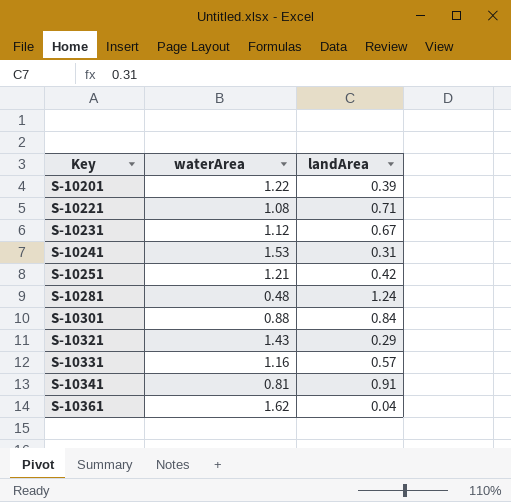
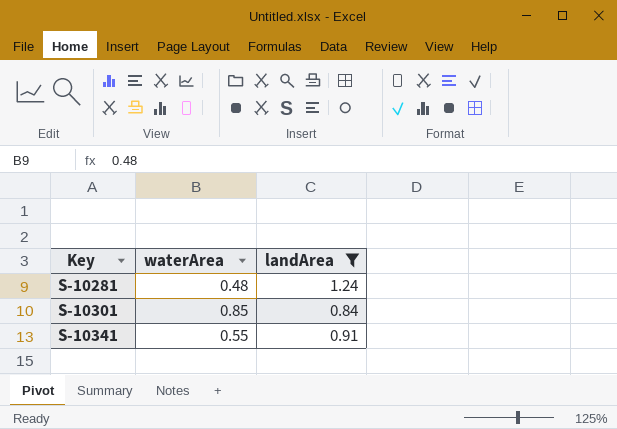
filter: none -> landArea >= 0.84
S-10301 | waterArea: 0.88 -> 0.85
S-10341 | waterArea: 0.81 -> 0.55

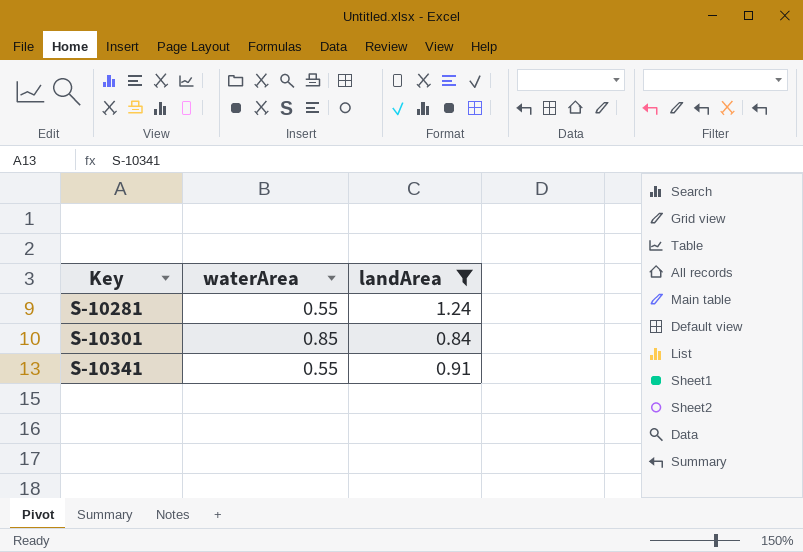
S-10281 | waterArea: 0.48 -> 0.55

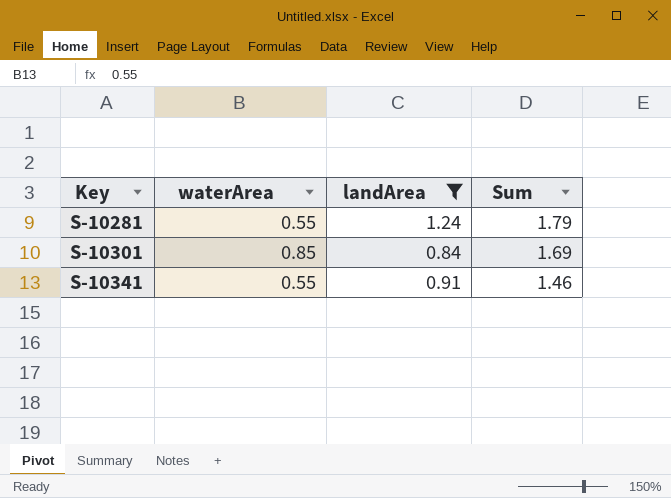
column Sum | formula: none -> [waterArea] + [landArea]

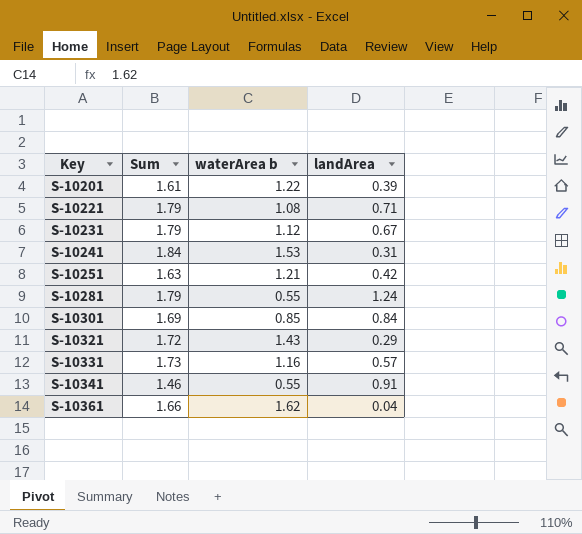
filter: landArea >= 0.84 -> none
column Sum | position: 4 -> 2
column name: waterArea -> waterArea b

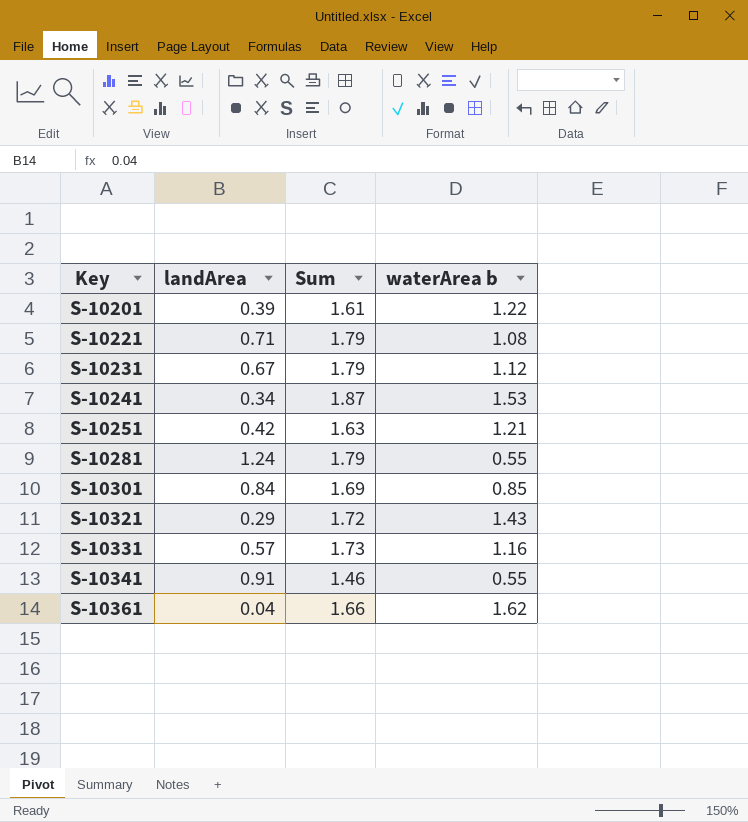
column landArea | position: 4 -> 2
S-10241 | landArea: 0.31 -> 0.34
S-10241 | Sum: 1.84 -> 1.87

